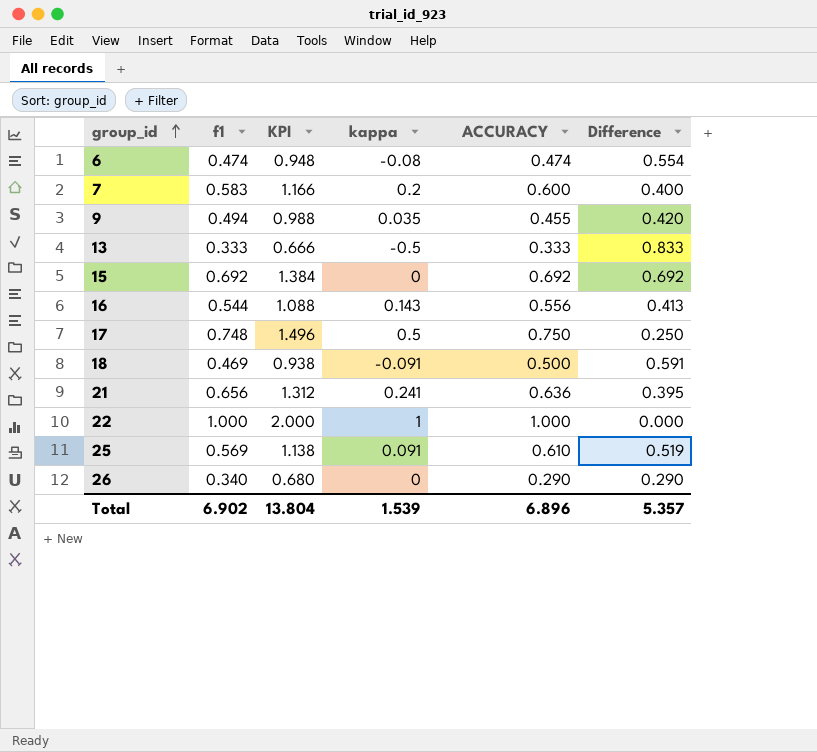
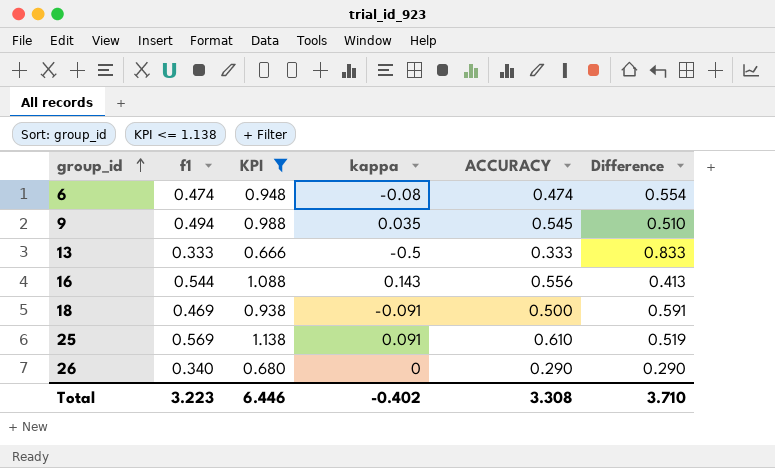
filter: none -> KPI <= 1.138
9 | ACCURACY: 0.455 -> 0.545
9 | Difference: 0.420 -> 0.510
Total | f1: 6.902 -> 3.223
Total | KPI: 13.804 -> 6.446
Total | kappa: 1.539 -> -0.402
Total | ACCURACY: 6.896 -> 3.308
Total | Difference: 5.357 -> 3.710

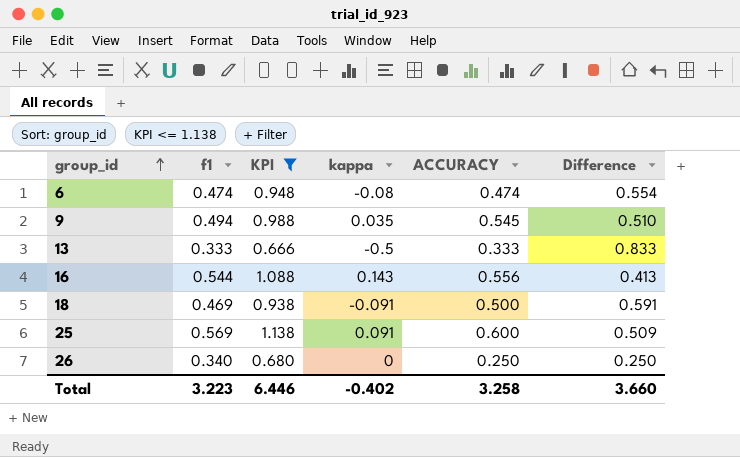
25 | ACCURACY: 0.610 -> 0.600
25 | Difference: 0.519 -> 0.509
26 | ACCURACY: 0.290 -> 0.250
26 | Difference: 0.290 -> 0.250
Total | ACCURACY: 3.308 -> 3.258
Total | Difference: 3.710 -> 3.660

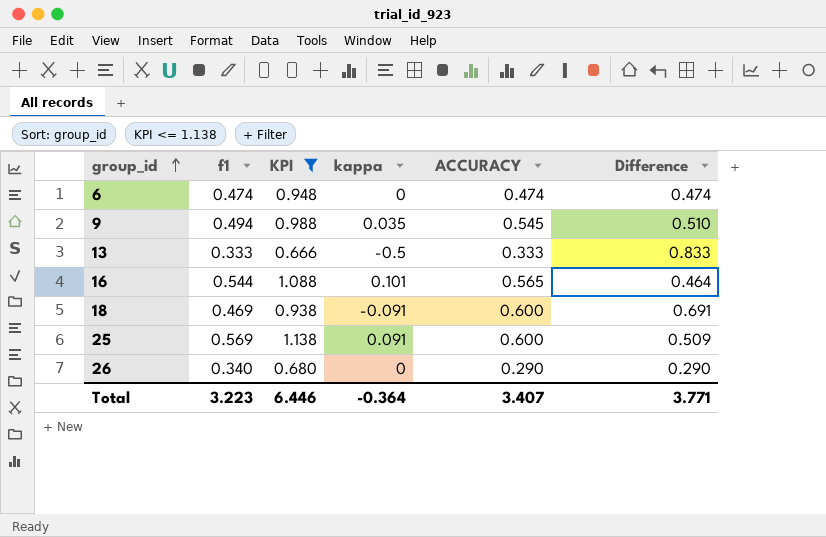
6 | kappa: -0.08 -> 0
6 | Difference: 0.554 -> 0.474
16 | kappa: 0.143 -> 0.101
16 | ACCURACY: 0.556 -> 0.565
16 | Difference: 0.413 -> 0.464
18 | ACCURACY: 0.500 -> 0.600
18 | Difference: 0.591 -> 0.691
26 | ACCURACY: 0.250 -> 0.290
26 | Difference: 0.250 -> 0.290
Total | kappa: -0.402 -> -0.364
Total | ACCURACY: 3.258 -> 3.407
Total | Difference: 3.660 -> 3.771

